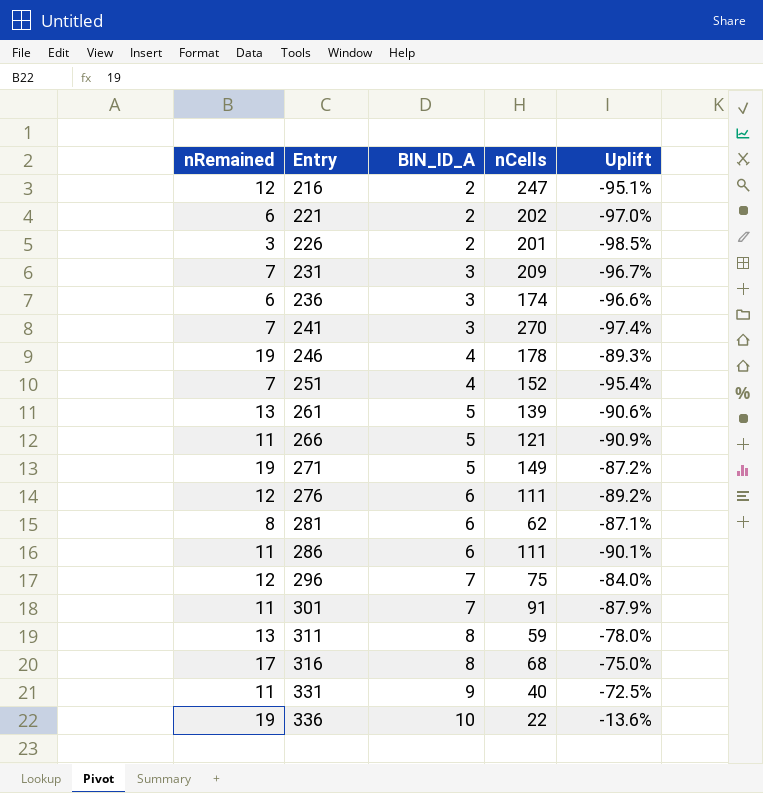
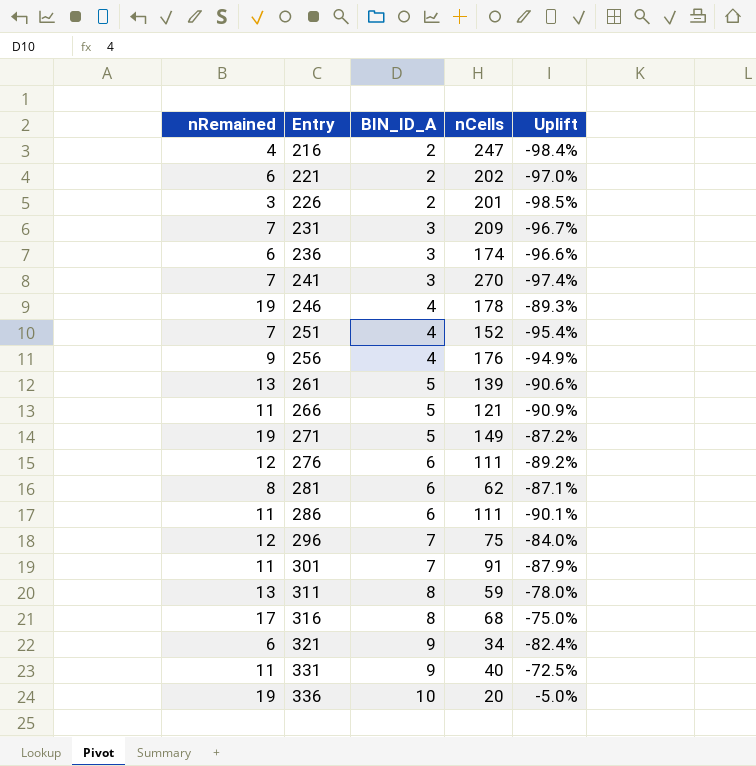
216 | nRemained: 12 -> 4
216 | Uplift: -95.1% -> -98.4%
row 256: none -> 9 | 4 | 176 | -94.9%
row 321: none -> 6 | 9 | 34 | -82.4%
336 | nCells: 22 -> 20
336 | Uplift: -13.6% -> -5.0%

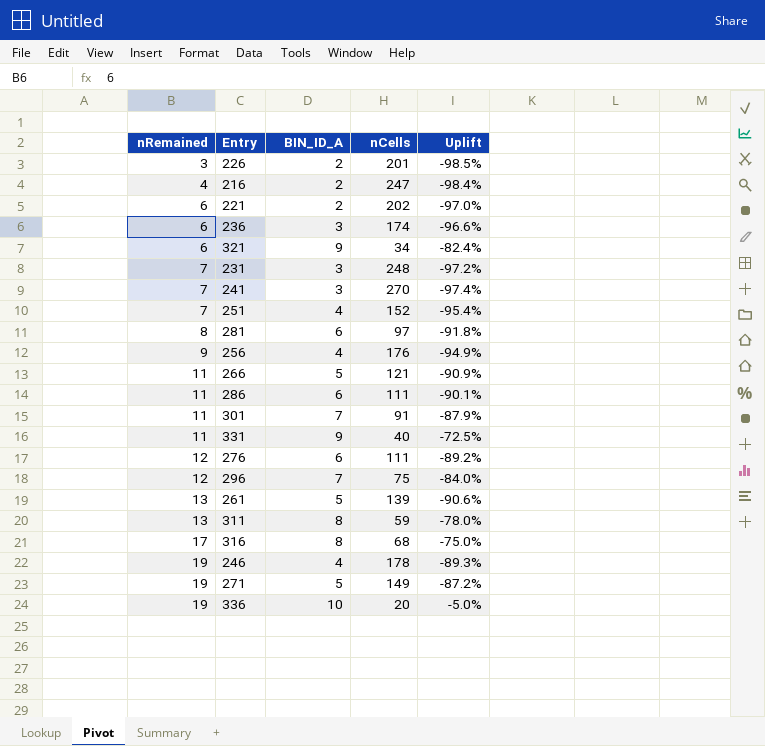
row order: Entry ascending -> nRemained ascending
231 | nCells: 209 -> 248
231 | Uplift: -96.7% -> -97.2%
281 | nCells: 62 -> 97
281 | Uplift: -87.1% -> -91.8%

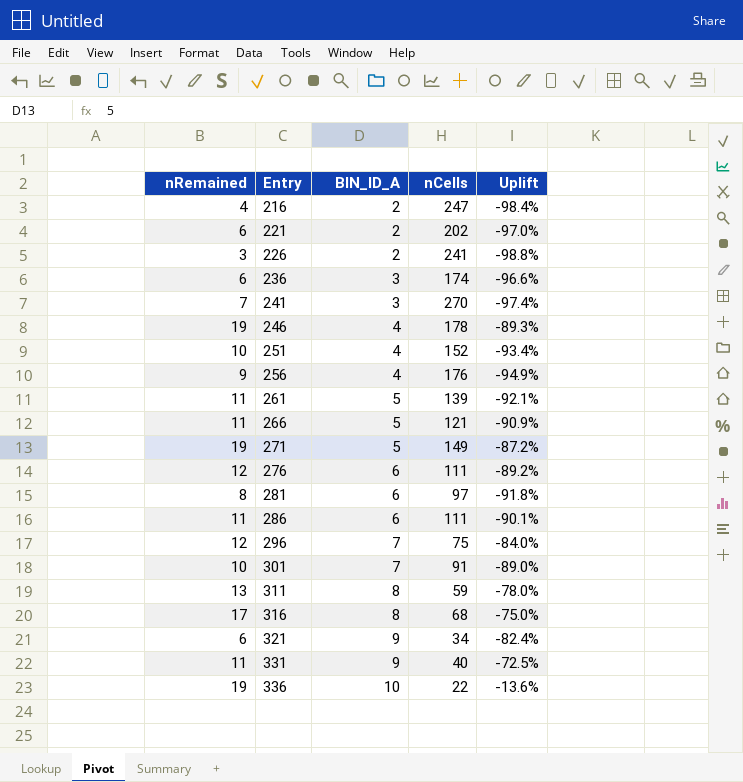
row order: nRemained ascending -> Entry ascending
row 231: 7 | 3 | 248 | -97.2% -> none
226 | nCells: 201 -> 241
226 | Uplift: -98.5% -> -98.8%
251 | nRemained: 7 -> 10
251 | Uplift: -95.4% -> -93.4%
261 | nRemained: 13 -> 11
261 | Uplift: -90.6% -> -92.1%
301 | nRemained: 11 -> 10
301 | Uplift: -87.9% -> -89.0%
336 | nCells: 20 -> 22
336 | Uplift: -5.0% -> -13.6%

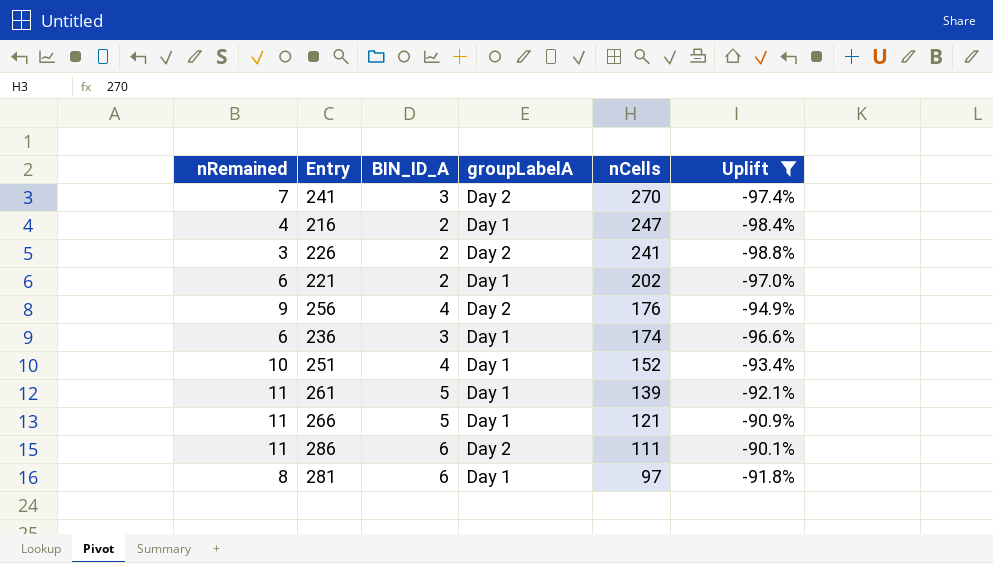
filter: none -> Uplift <= -90.1%
row order: Entry ascending -> nCells descending
column groupLabelA | position: none -> 4

